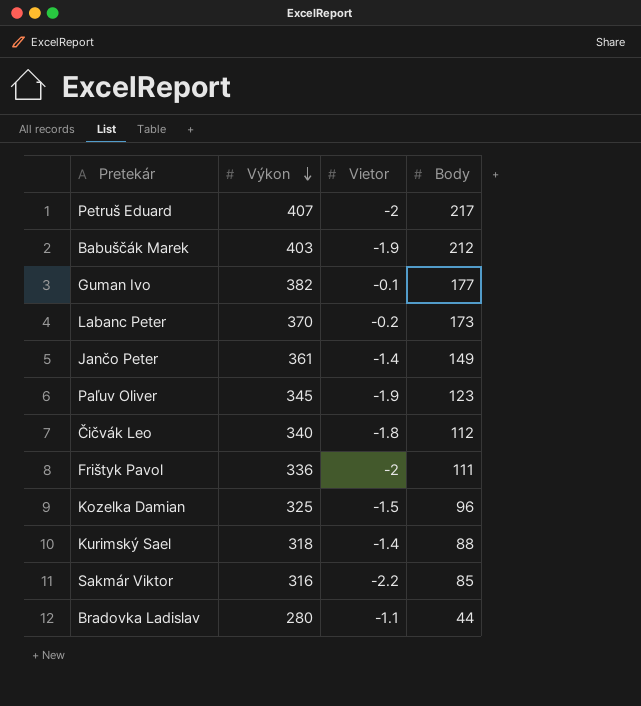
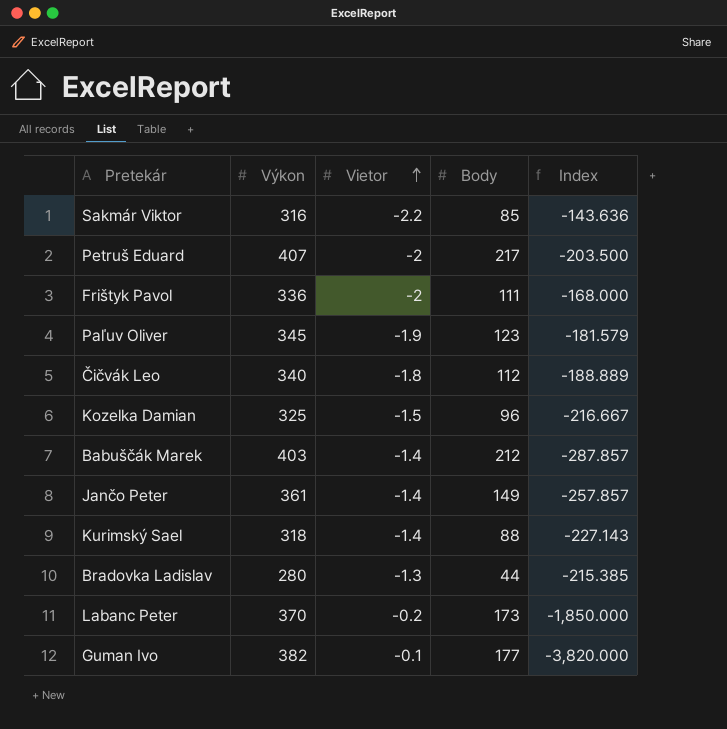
row order: Výkon descending -> Vietor ascending
column Index | formula: none -> [Výkon] / [Vietor]
Babuščák Marek | Vietor: -1.9 -> -1.4
Bradovka Ladislav | Vietor: -1.1 -> -1.3

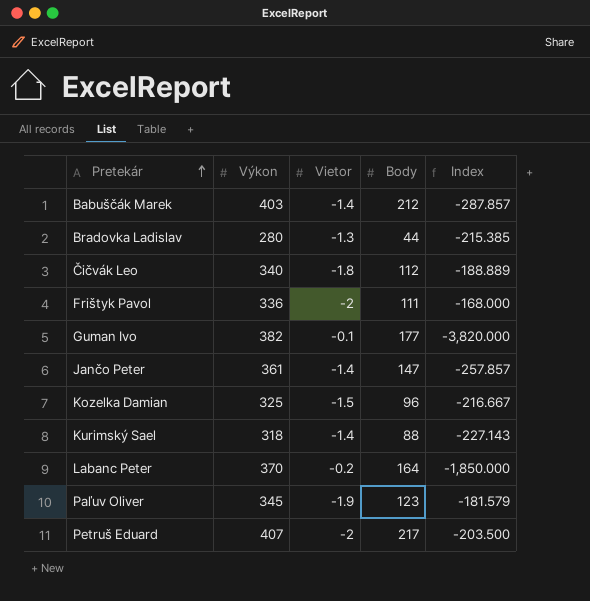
row order: Vietor ascending -> Pretekár ascending
row Sakmár Viktor: 316 | -2.2 | 85 | -143.636 -> none
Jančo Peter | Body: 149 -> 147
Labanc Peter | Body: 173 -> 164

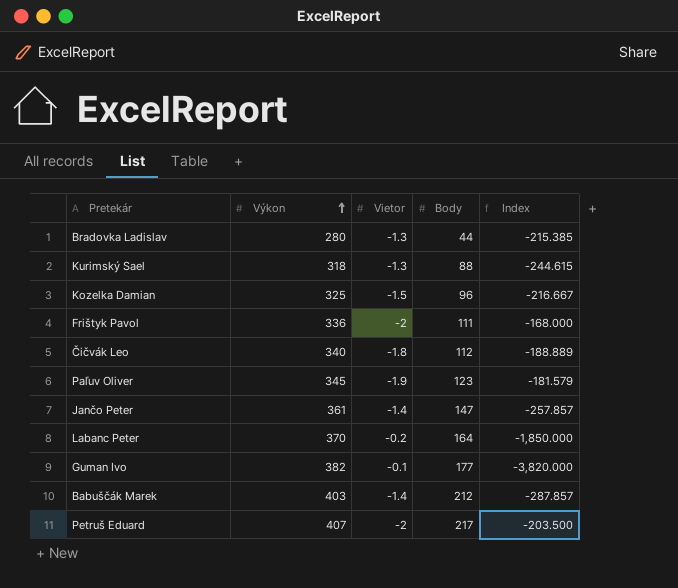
row order: Pretekár ascending -> Výkon ascending
Kurimský Sael | Vietor: -1.4 -> -1.3
Kurimský Sael | Index: -227.143 -> -244.615

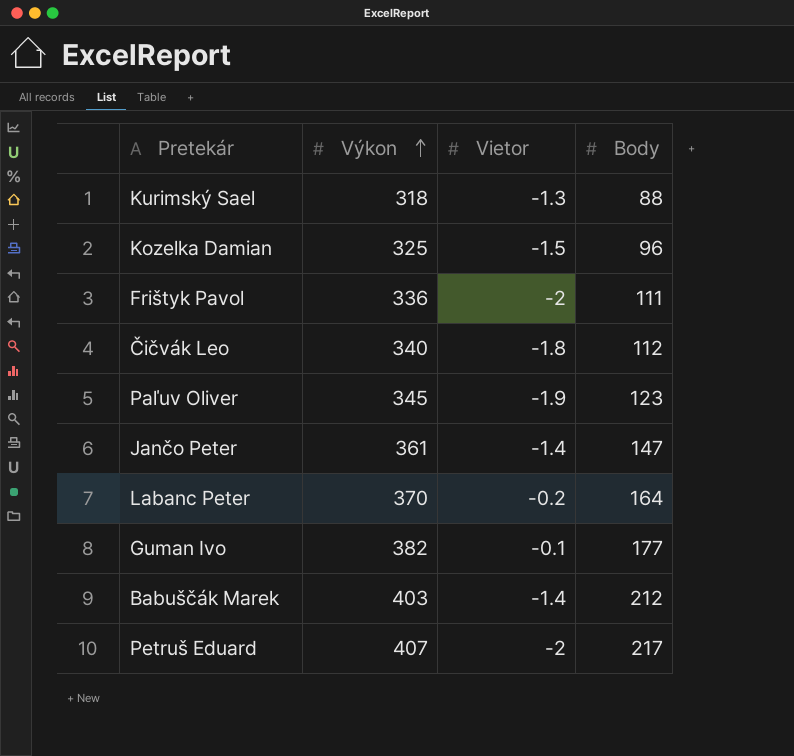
column Index | formula: [Výkon] / [Vietor] -> none
row Bradovka Ladislav: 280 | -1.3 | 44 | -215.385 -> none

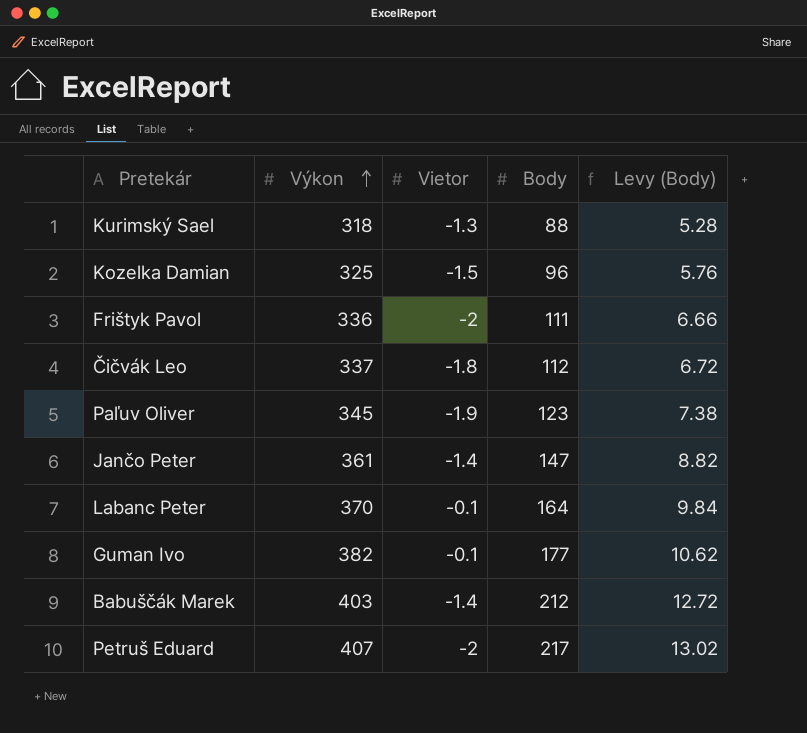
column Levy (Body) | formula: none -> [Body] * 0.06
Čičvák Leo | Výkon: 340 -> 337
Labanc Peter | Vietor: -0.2 -> -0.1

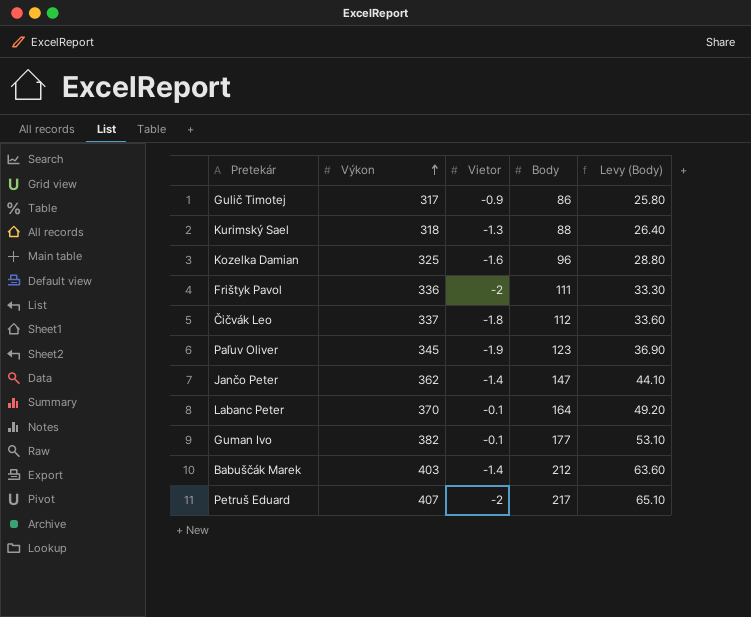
column Levy (Body) | formula: [Body] * 0.06 -> [Body] * 0.3
row Gulič Timotej: none -> 317 | -0.9 | 86 | 25.80
Kozelka Damian | Vietor: -1.5 -> -1.6
Jančo Peter | Výkon: 361 -> 362

